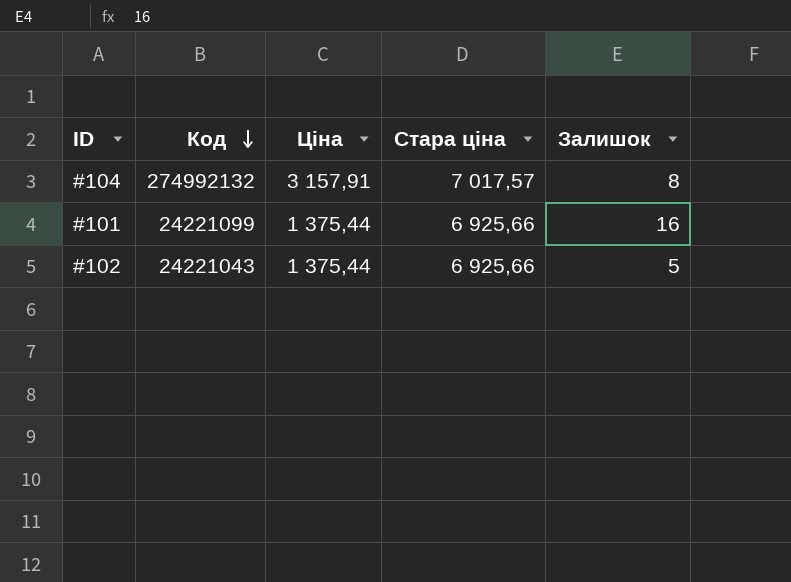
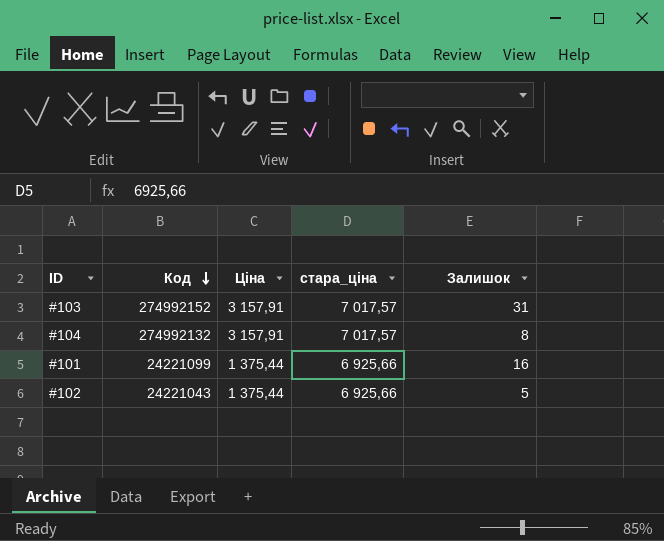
column name: Стара ціна -> стара_ціна
row #103: none -> 274992152 | 3 157,91 | 7 017,57 | 31

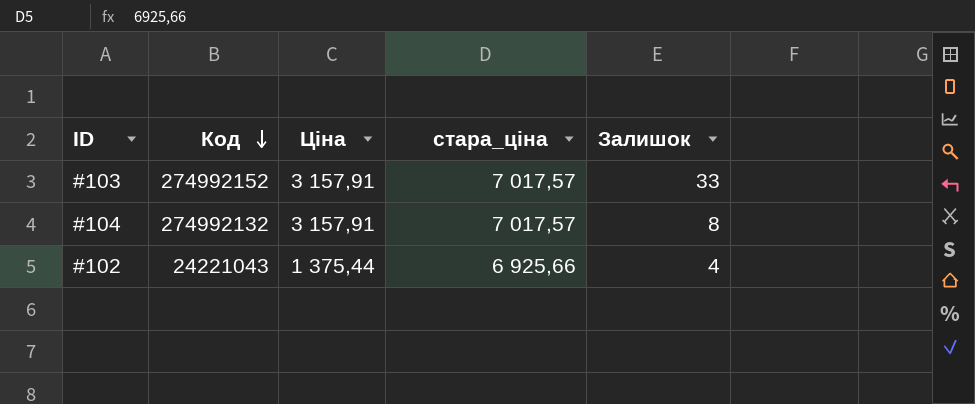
row #101: 24221099 | 1 375,44 | 6 925,66 | 16 -> none
#103 | Залишок: 31 -> 33
#102 | Залишок: 5 -> 4

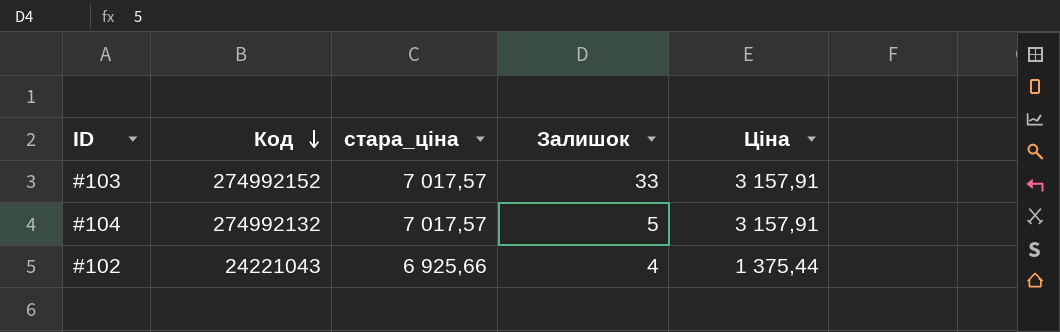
column Ціна | position: 3 -> 5
#104 | Залишок: 8 -> 5

